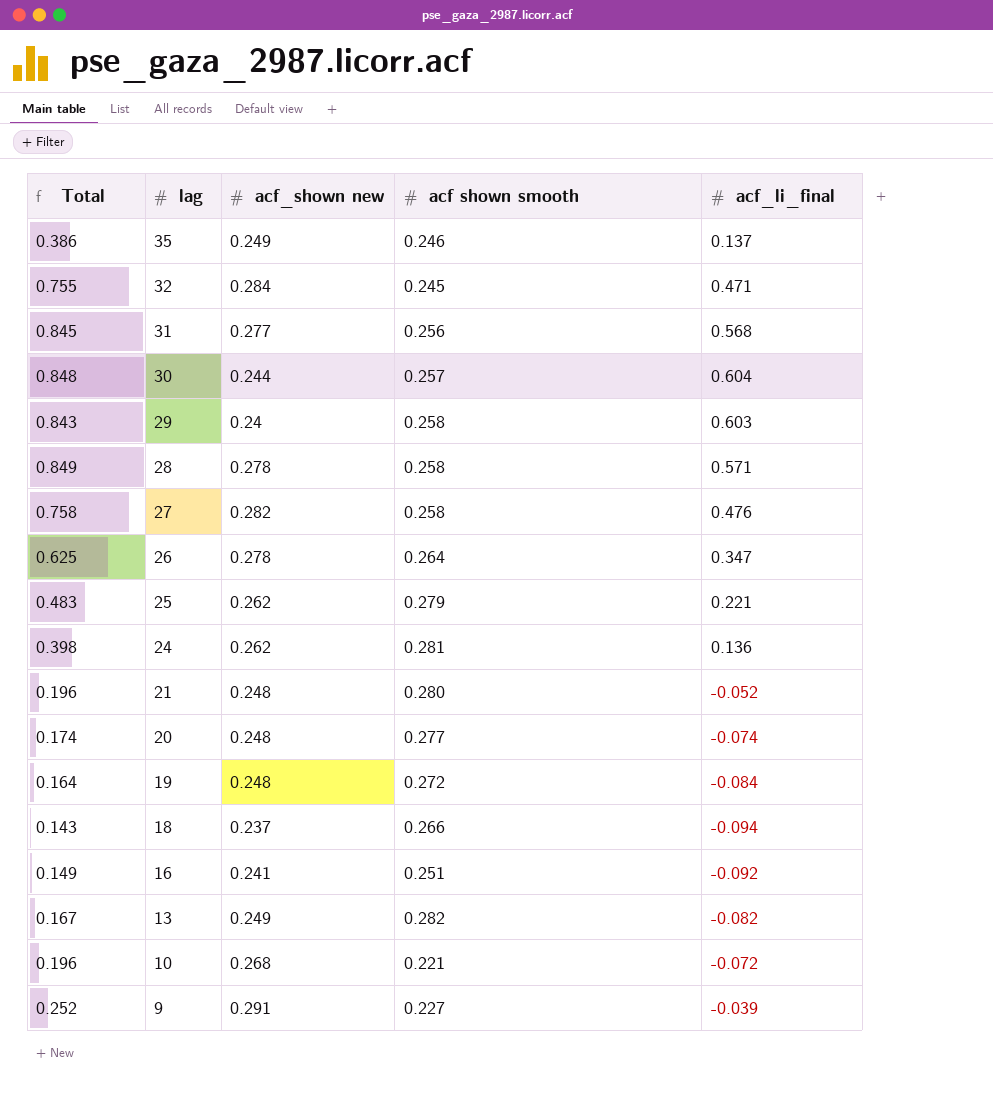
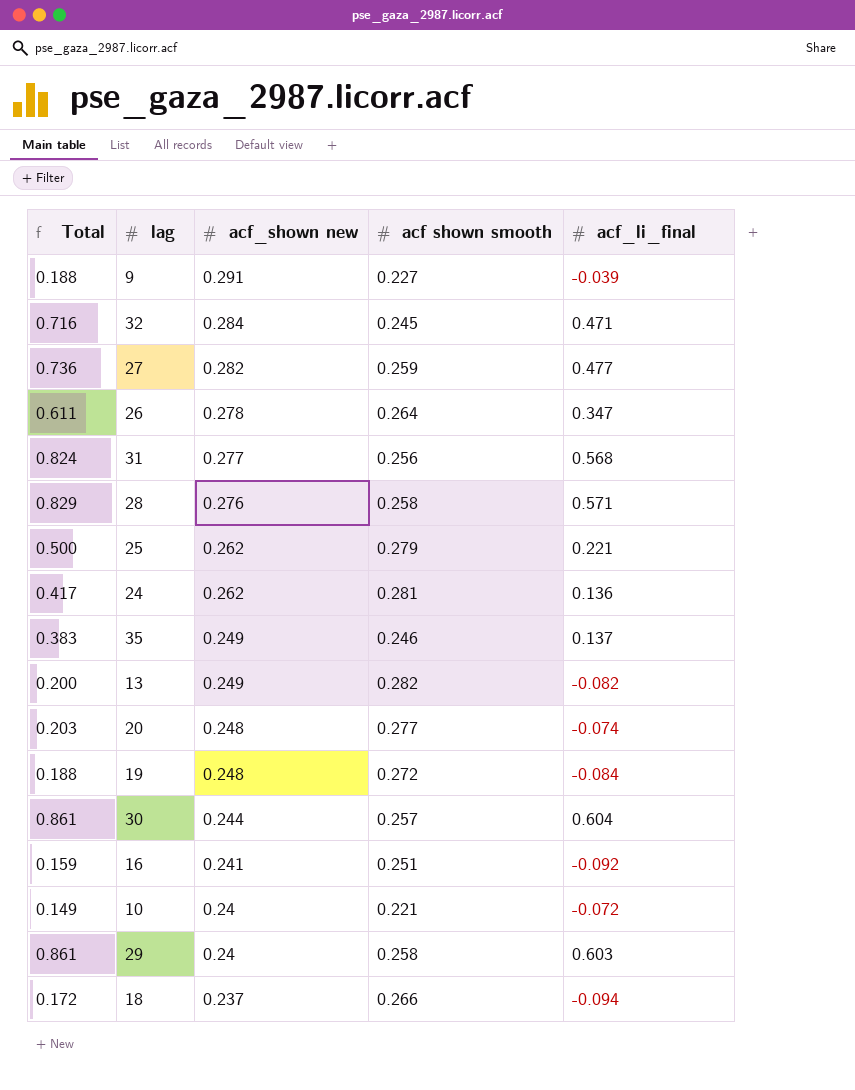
row order: lag descending -> acf_shown new descending
column Total | formula: [acf_shown new] + [acf_li_final] -> [acf shown smooth] + [acf_li_final]
row 21: 0.196 | 0.248 | 0.280 | -0.052 -> none
27 | acf shown smooth: 0.258 -> 0.259
27 | acf_li_final: 0.476 -> 0.477
28 | acf_shown new: 0.278 -> 0.276
10 | acf_shown new: 0.268 -> 0.24

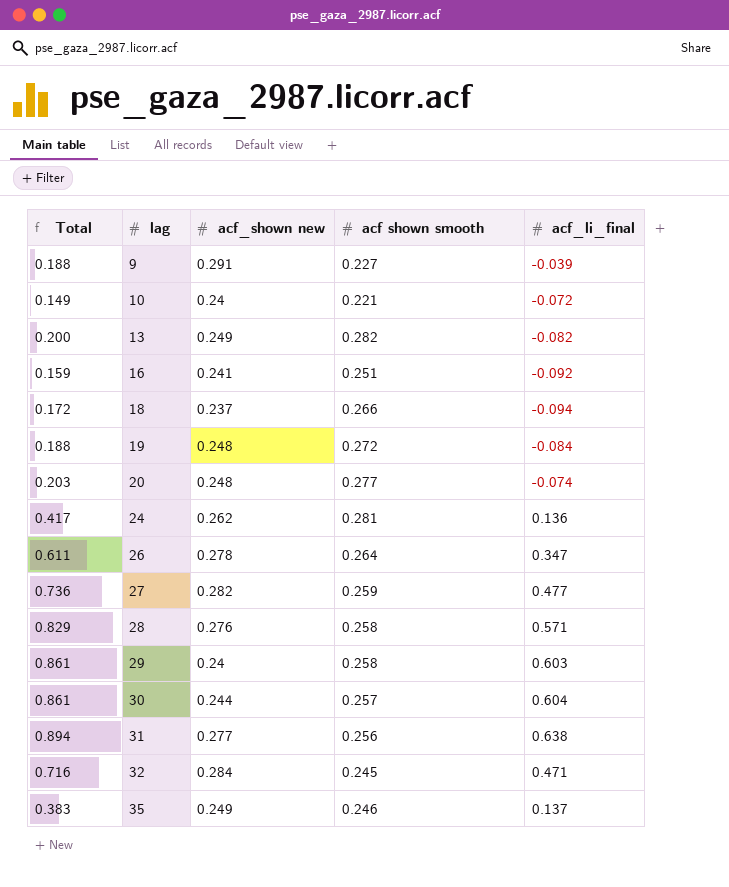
row order: acf_shown new descending -> lag ascending
row 25: 0.500 | 0.262 | 0.279 | 0.221 -> none
31 | Total: 0.824 -> 0.894
31 | acf_li_final: 0.568 -> 0.638

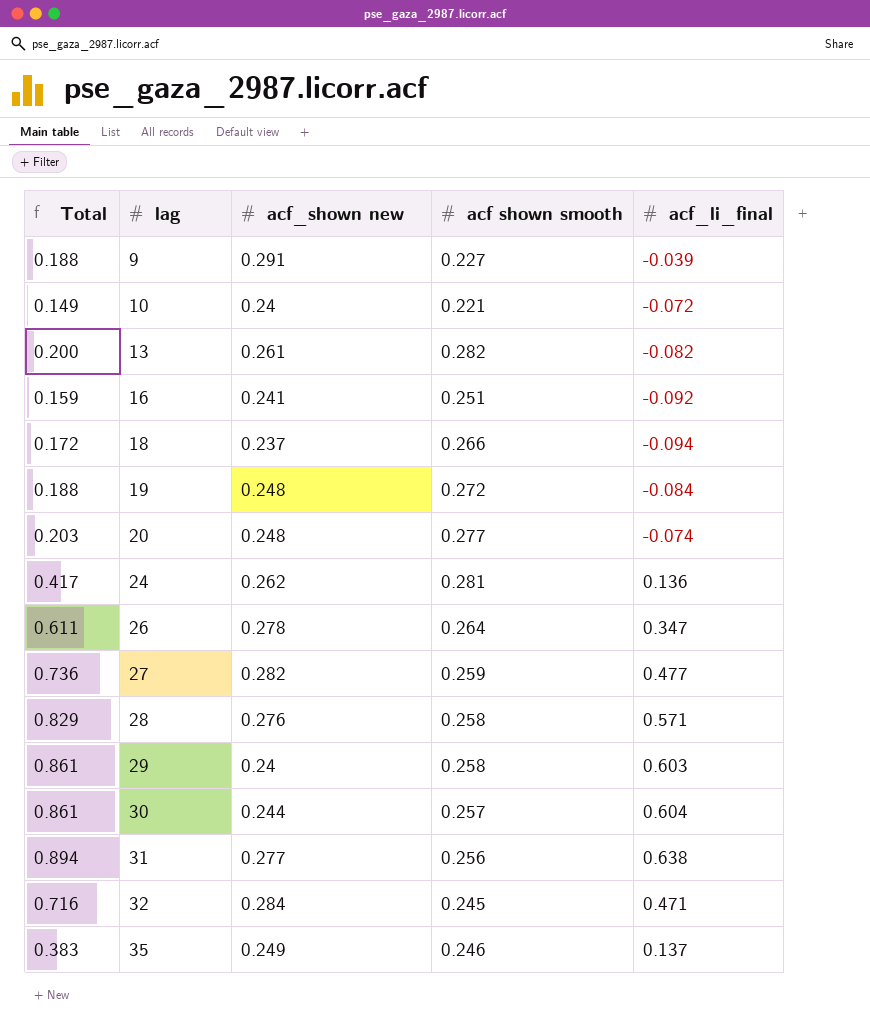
13 | acf_shown new: 0.249 -> 0.261

